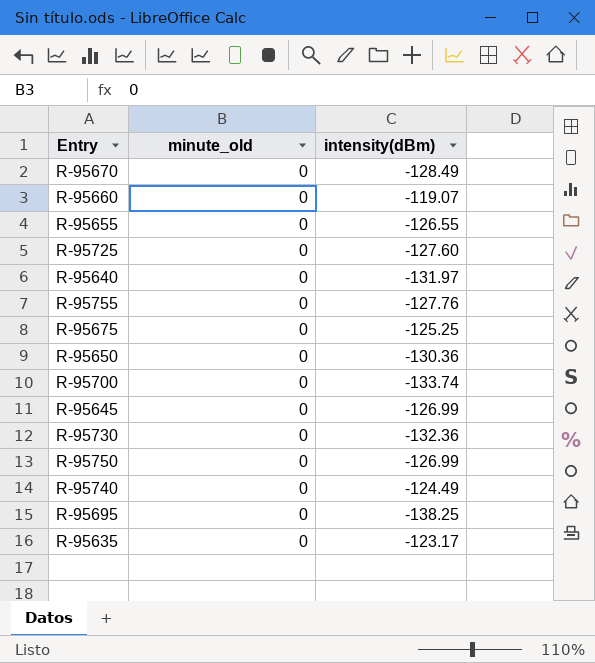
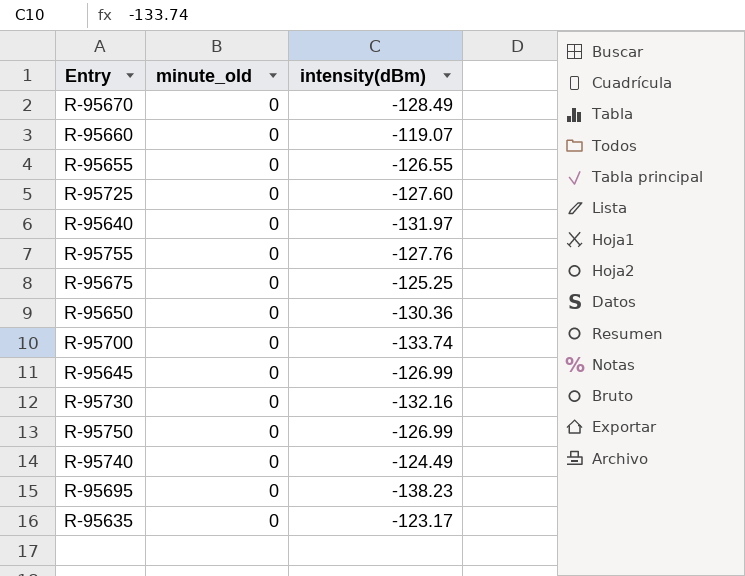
R-95730 | intensity(dBm): -132.36 -> -132.16
R-95695 | intensity(dBm): -138.25 -> -138.23

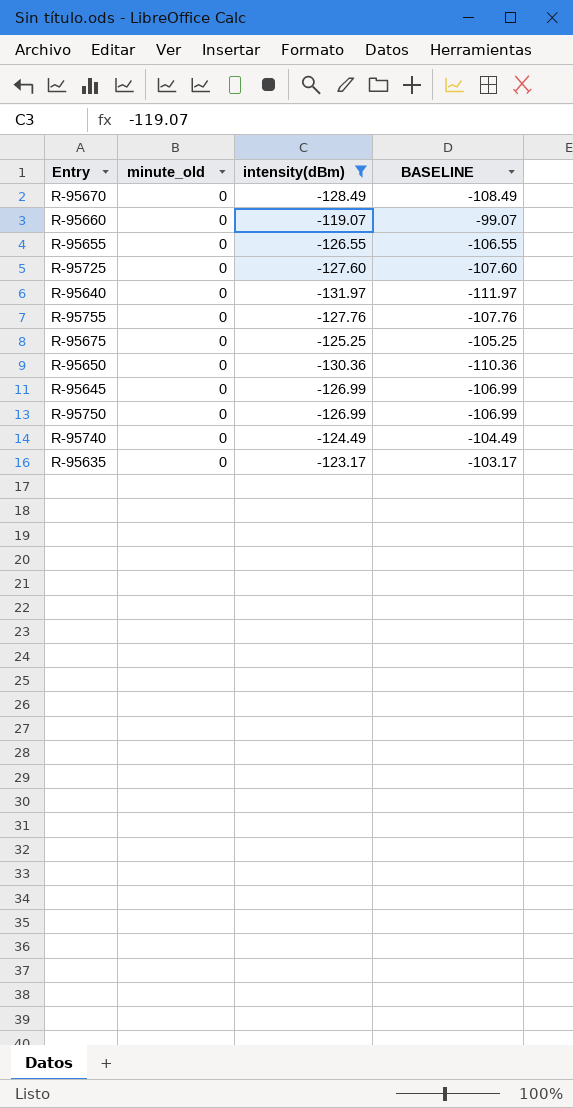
filter: none -> intensity(dBm) >= -131.97
column BASELINE | formula: none -> [intensity(dBm)] + 20

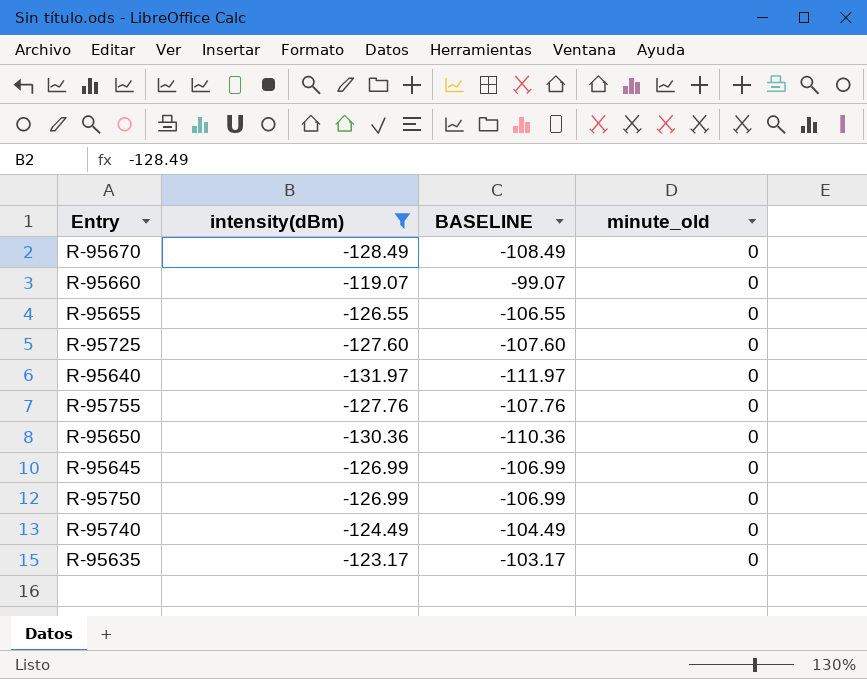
column minute_old | position: 2 -> 4
row R-95675: 0 | -125.25 | -105.25 -> none

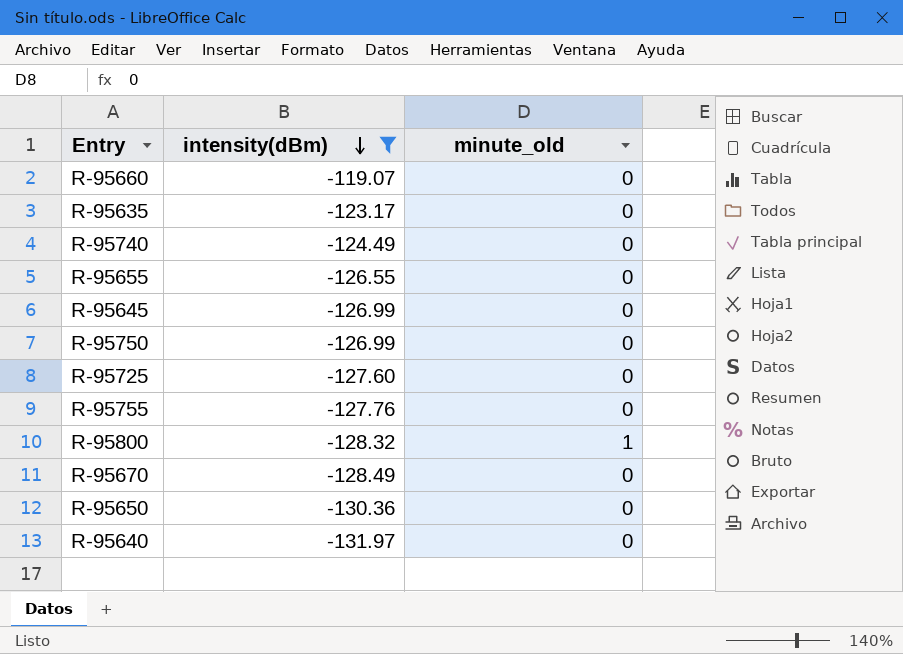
row order: none -> intensity(dBm) descending
column BASELINE | formula: [intensity(dBm)] + 20 -> none
row R-95800: none -> -128.32 | 1

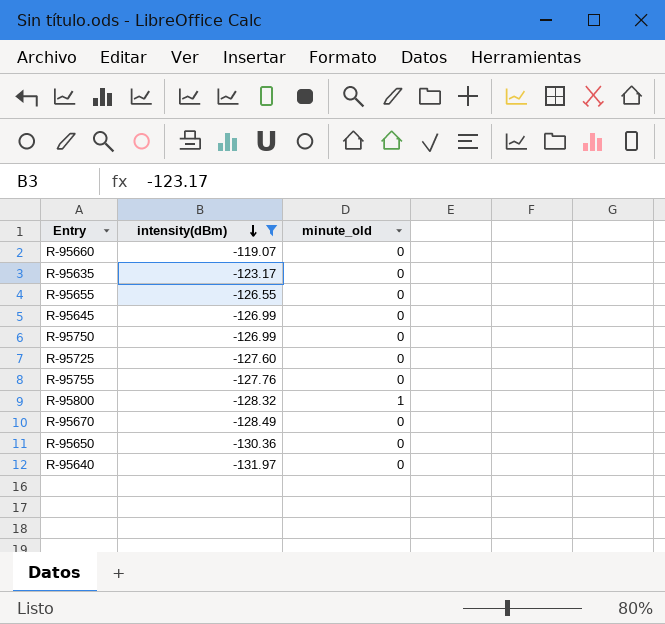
row R-95740: -124.49 | 0 -> none

